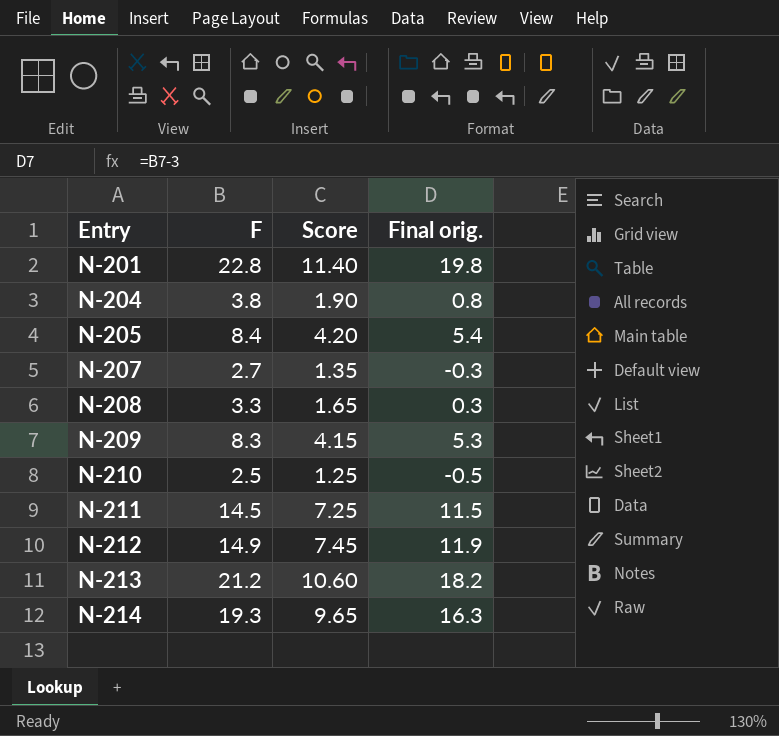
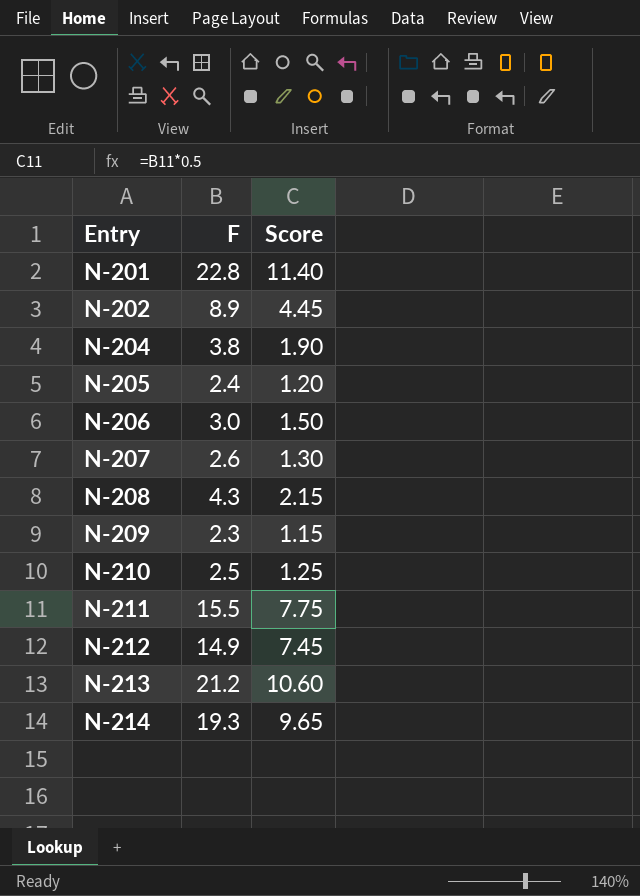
column Final orig. | formula: [F] - 3 -> none
row N-202: none -> 8.9 | 4.45
N-205 | F: 8.4 -> 2.4
N-205 | Score: 4.20 -> 1.20
row N-206: none -> 3.0 | 1.50
N-207 | F: 2.7 -> 2.6
N-207 | Score: 1.35 -> 1.30
N-208 | F: 3.3 -> 4.3
N-208 | Score: 1.65 -> 2.15
N-209 | F: 8.3 -> 2.3
N-209 | Score: 4.15 -> 1.15
N-211 | F: 14.5 -> 15.5
N-211 | Score: 7.25 -> 7.75

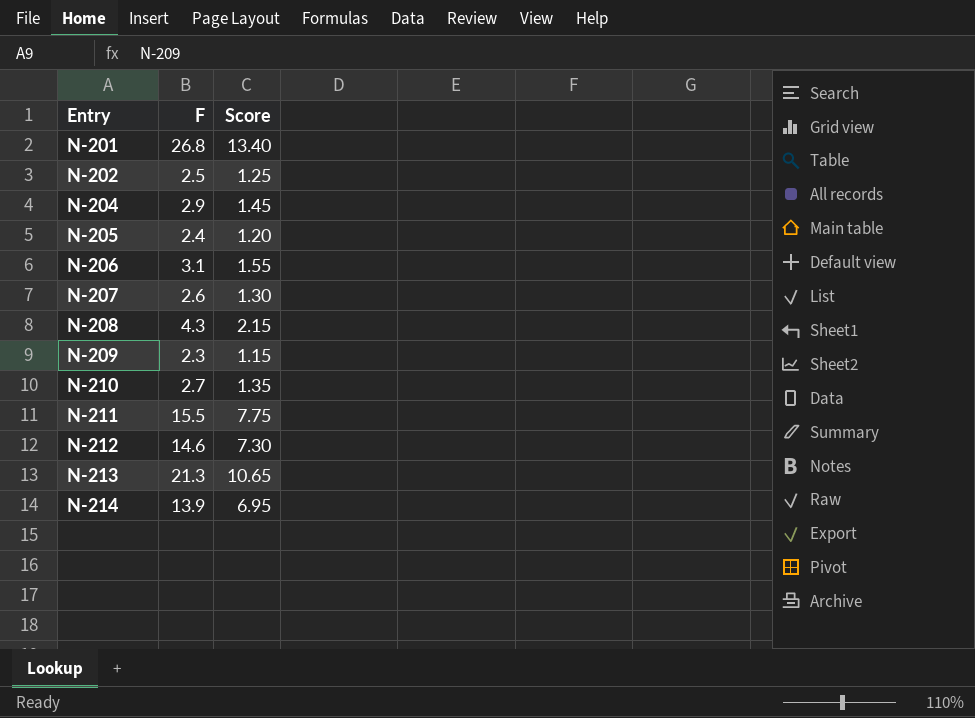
N-201 | F: 22.8 -> 26.8
N-201 | Score: 11.40 -> 13.40
N-202 | F: 8.9 -> 2.5
N-202 | Score: 4.45 -> 1.25
N-204 | F: 3.8 -> 2.9
N-204 | Score: 1.90 -> 1.45
N-206 | F: 3.0 -> 3.1
N-206 | Score: 1.50 -> 1.55
N-210 | F: 2.5 -> 2.7
N-210 | Score: 1.25 -> 1.35
N-212 | F: 14.9 -> 14.6
N-212 | Score: 7.45 -> 7.30
N-213 | F: 21.2 -> 21.3
N-213 | Score: 10.60 -> 10.65
N-214 | F: 19.3 -> 13.9
N-214 | Score: 9.65 -> 6.95

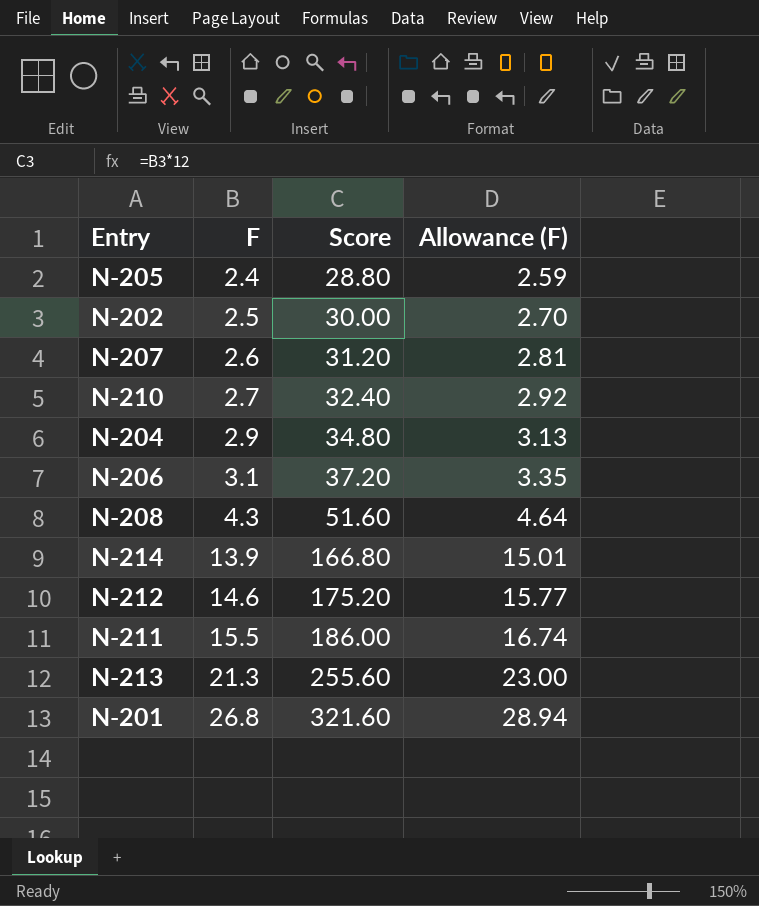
row order: Entry ascending -> F ascending
column Score | formula: [F] * 0.5 -> [F] * 12
column Allowance (F) | formula: none -> [F] * 1.08
row N-209: 2.3 | 1.15 -> none

